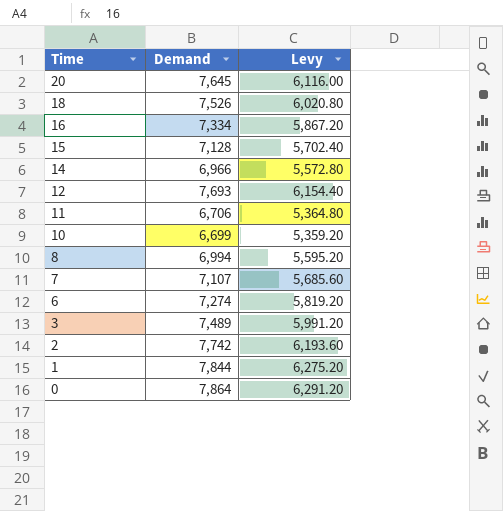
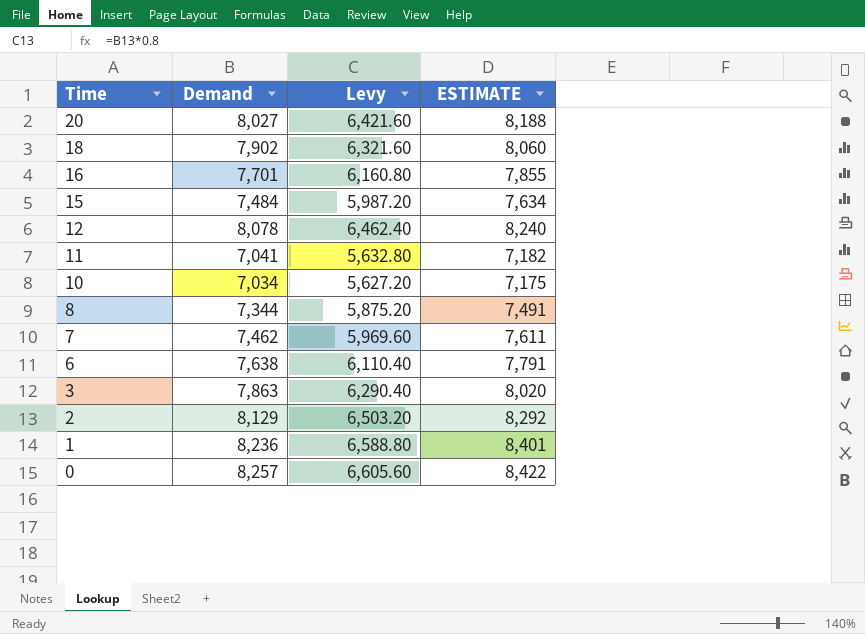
column ESTIMATE | formula: none -> [Demand] * 1.02
row 14: 6,966 | 5,572.80 -> none
20 | Demand: 7,645 -> 8,027
20 | Levy: 6,116.00 -> 6,421.60
18 | Demand: 7,526 -> 7,902
18 | Levy: 6,020.80 -> 6,321.60
16 | Demand: 7,334 -> 7,701
16 | Levy: 5,867.20 -> 6,160.80
15 | Demand: 7,128 -> 7,484
15 | Levy: 5,702.40 -> 5,987.20
12 | Demand: 7,693 -> 8,078
12 | Levy: 6,154.40 -> 6,462.40
11 | Demand: 6,706 -> 7,041
11 | Levy: 5,364.80 -> 5,632.80
10 | Demand: 6,699 -> 7,034
10 | Levy: 5,359.20 -> 5,627.20
8 | Demand: 6,994 -> 7,344
8 | Levy: 5,595.20 -> 5,875.20
7 | Demand: 7,107 -> 7,462
7 | Levy: 5,685.60 -> 5,969.60
6 | Demand: 7,274 -> 7,638
6 | Levy: 5,819.20 -> 6,110.40
3 | Demand: 7,489 -> 7,863
3 | Levy: 5,991.20 -> 6,290.40
2 | Demand: 7,742 -> 8,129
2 | Levy: 6,193.60 -> 6,503.20
1 | Demand: 7,844 -> 8,236
1 | Levy: 6,275.20 -> 6,588.80
0 | Demand: 7,864 -> 8,257
0 | Levy: 6,291.20 -> 6,605.60

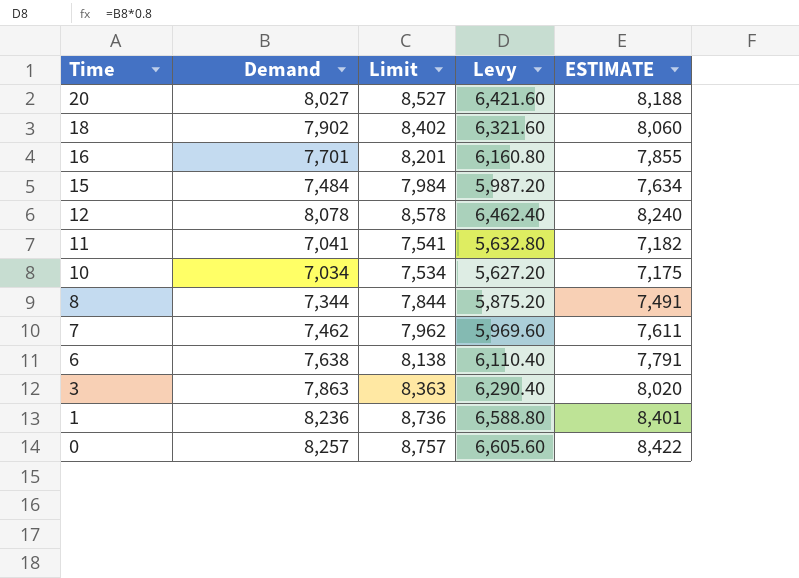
column Limit | formula: none -> [Demand] + 500
row 2: 8,129 | 6,503.20 | 8,292 -> none

